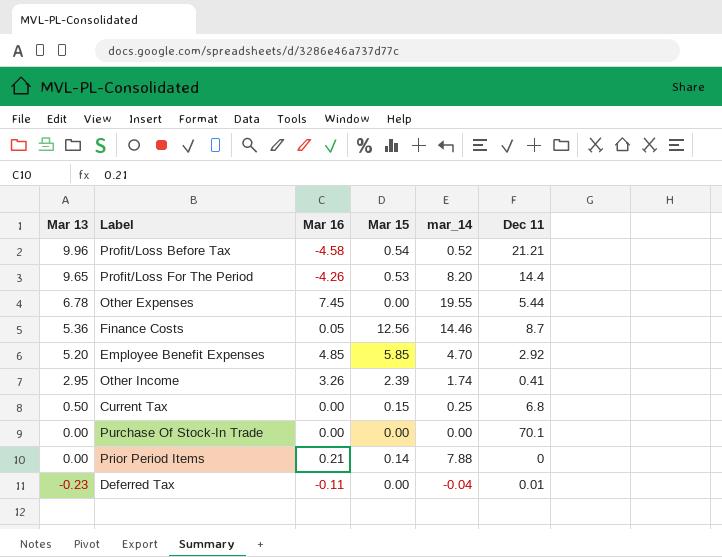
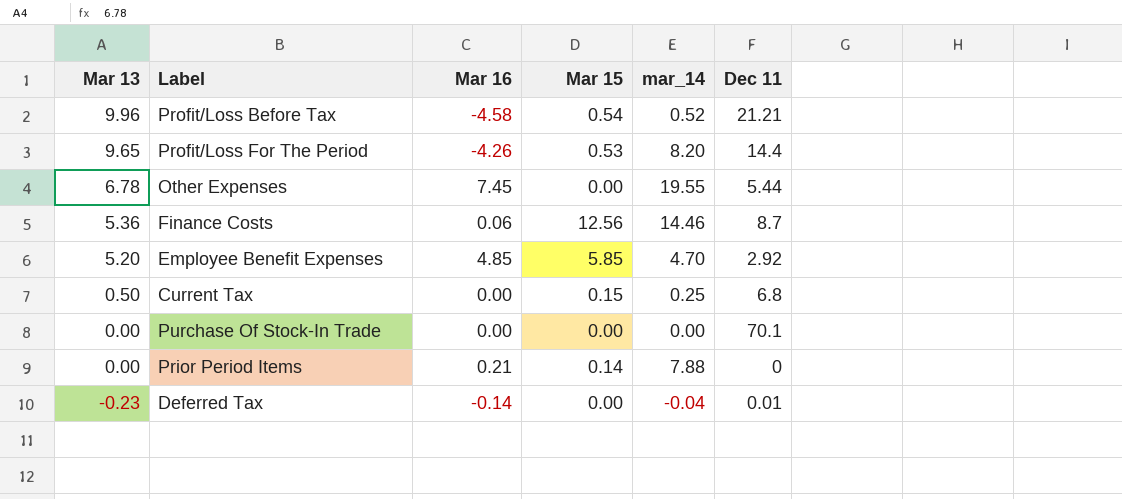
row Other Income: 2.95 | 3.26 | 2.39 | 1.74 | 0.41 -> none
Finance Costs | Mar 16: 0.05 -> 0.06
Deferred Tax | Mar 16: -0.11 -> -0.14

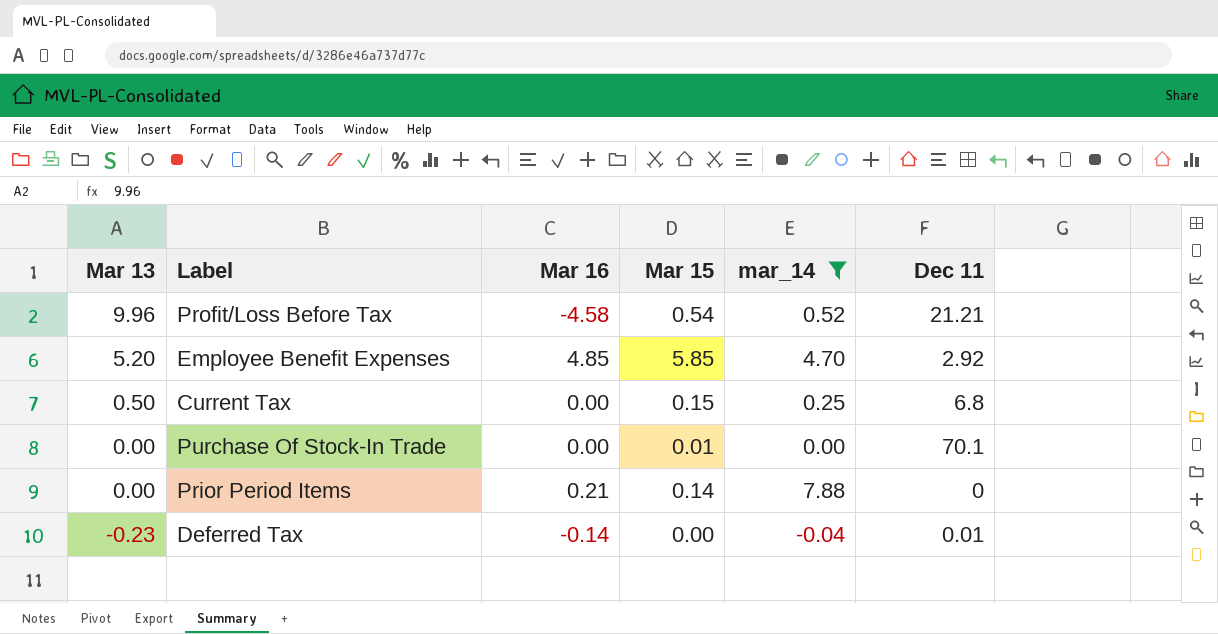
filter: none -> mar_14 <= 7.88
Purchase Of Stock-In Trade | Mar 15: 0.00 -> 0.01

